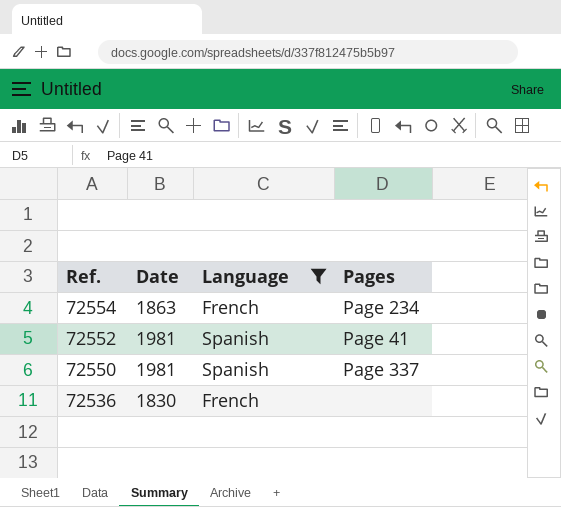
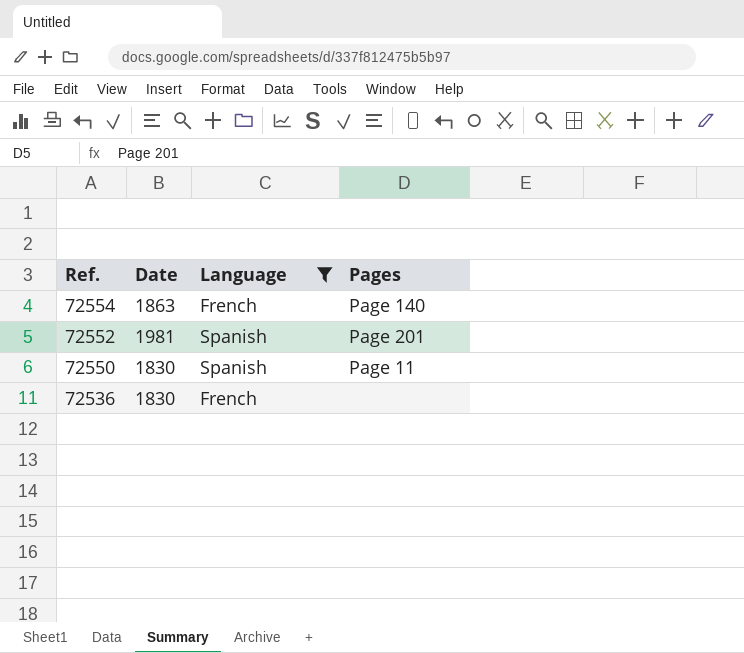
72554 | Pages: Page 234 -> Page 140
72552 | Pages: Page 41 -> Page 201
72550 | Date: 1981 -> 1830
72550 | Pages: Page 337 -> Page 11

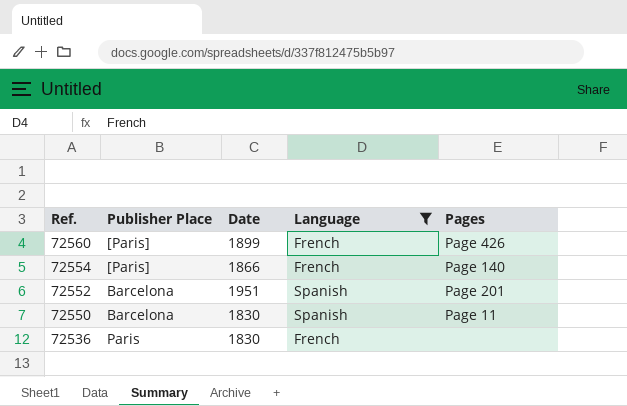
column Publisher Place | position: none -> 2
row 72560: none -> [Paris] | 1899 | French | Page 426
72554 | Date: 1863 -> 1866
72552 | Date: 1981 -> 1951

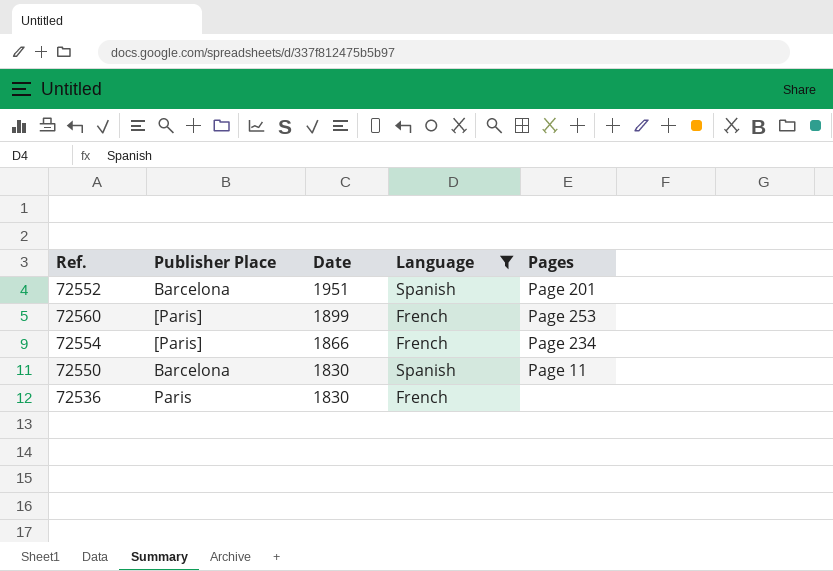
row order: Ref. descending -> Date descending
72560 | Pages: Page 426 -> Page 253
72554 | Pages: Page 140 -> Page 234

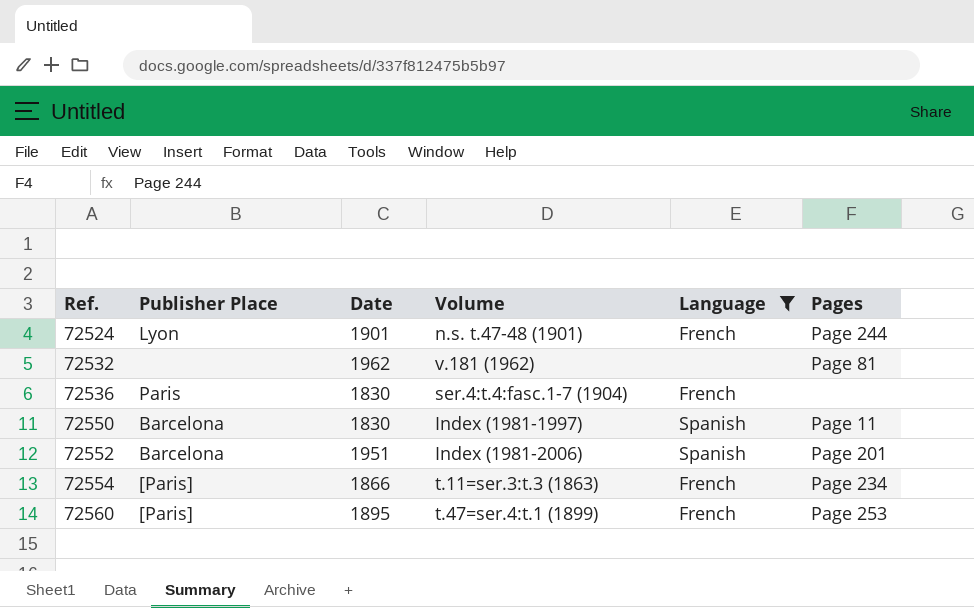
row order: Date descending -> Ref. ascending
column Volume | position: none -> 4
row 72524: none -> Lyon | 1901 | n.s. t.47-48 (1901) | French | Page 244
row 72532: none -> none | 1962 | v.181 (1962) | none | Page 81
72560 | Date: 1899 -> 1895

